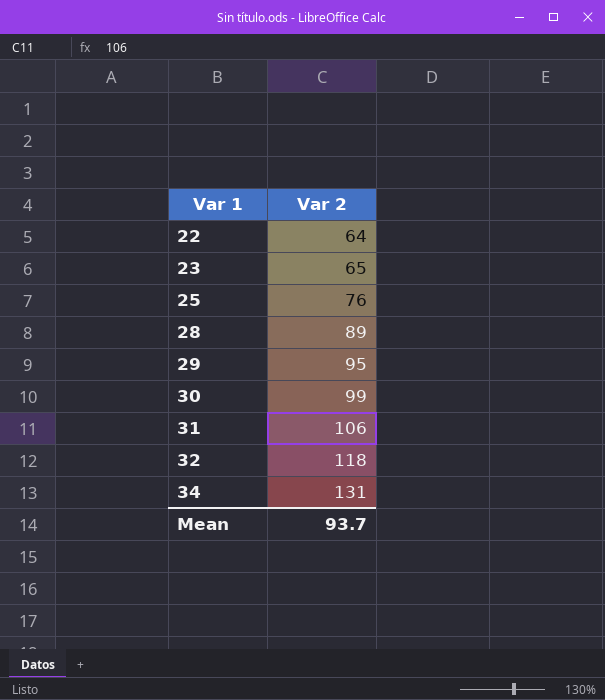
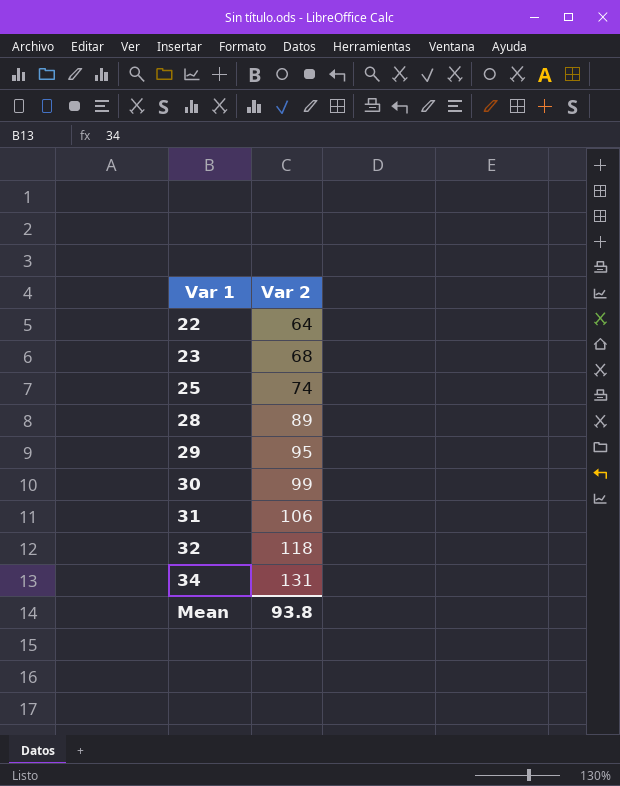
23 | Var 2: 65 -> 68
25 | Var 2: 76 -> 74
Mean | Var 2: 93.7 -> 93.8

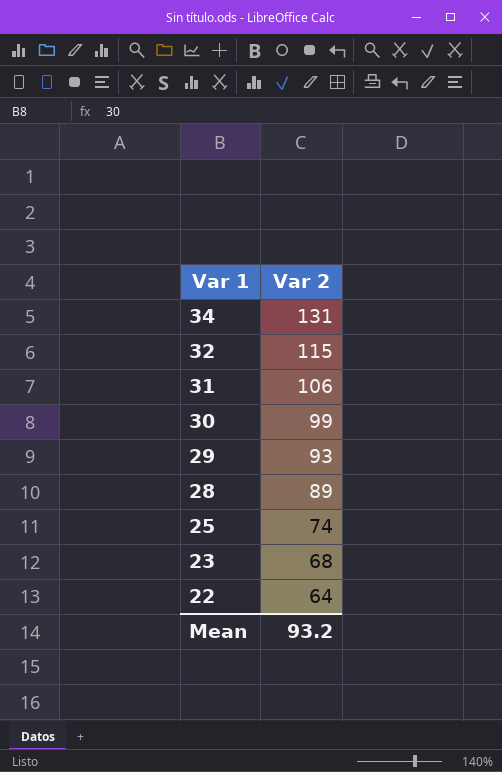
row order: Var 1 ascending -> Var 1 descending
32 | Var 2: 118 -> 115
29 | Var 2: 95 -> 93
Mean | Var 2: 93.8 -> 93.2

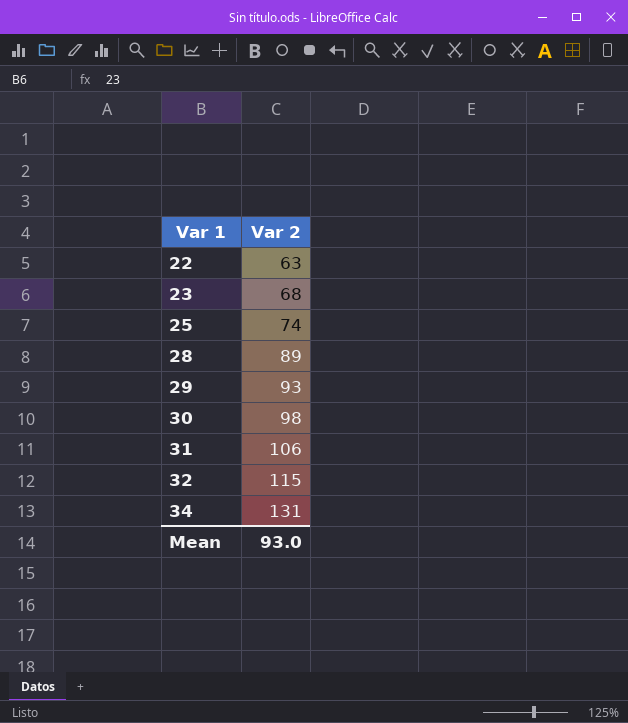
row order: Var 1 descending -> Var 1 ascending
22 | Var 2: 64 -> 63
30 | Var 2: 99 -> 98
Mean | Var 2: 93.2 -> 93.0

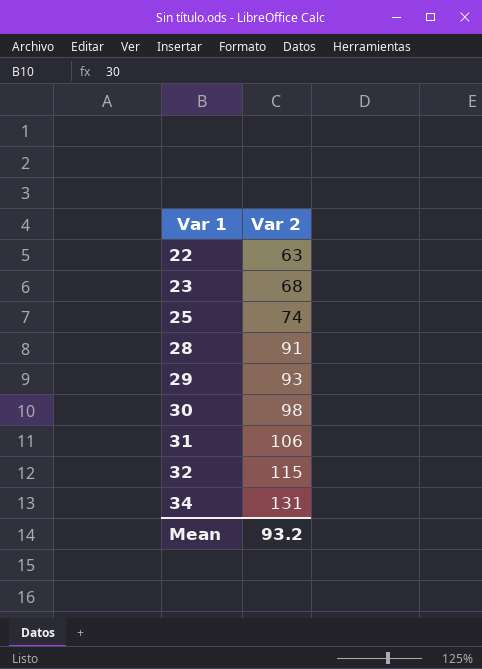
28 | Var 2: 89 -> 91
Mean | Var 2: 93.0 -> 93.2

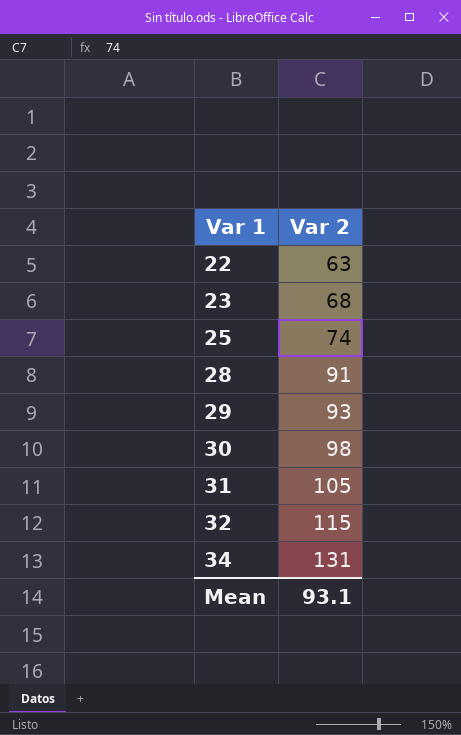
31 | Var 2: 106 -> 105
Mean | Var 2: 93.2 -> 93.1

